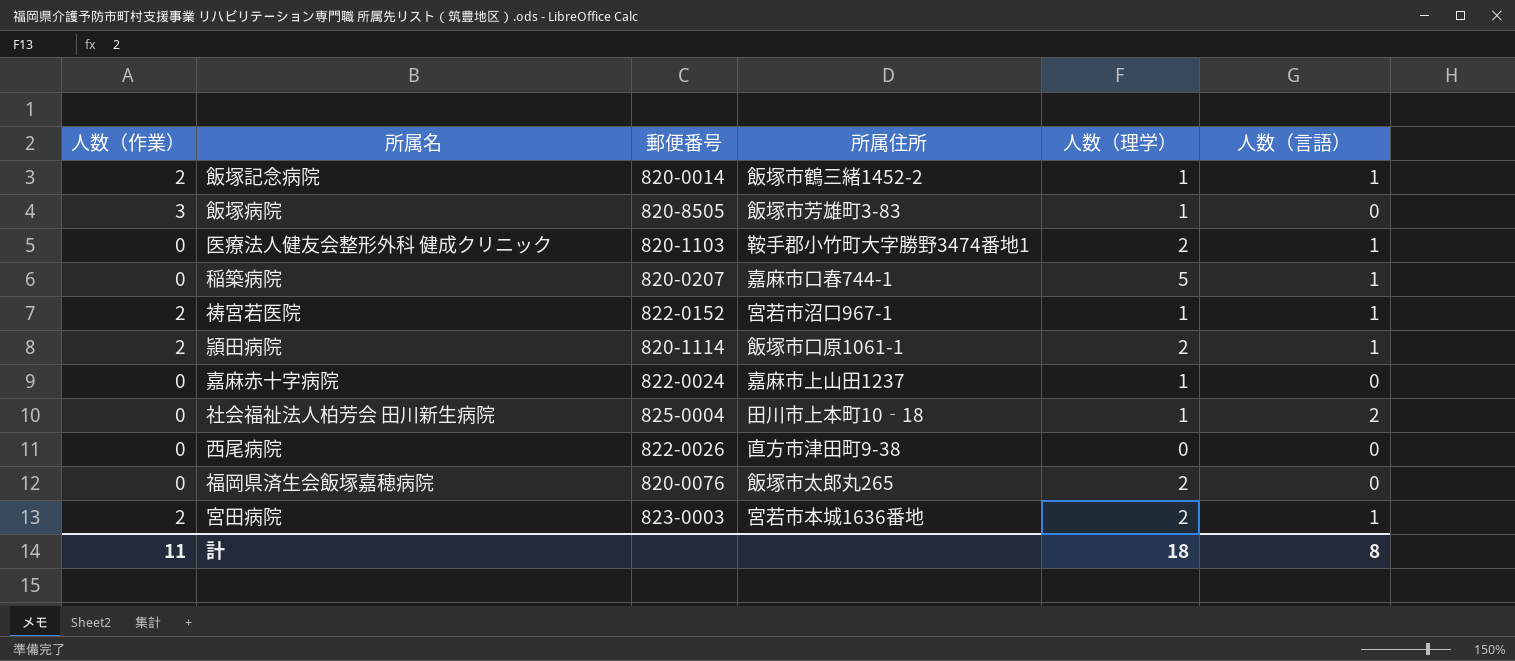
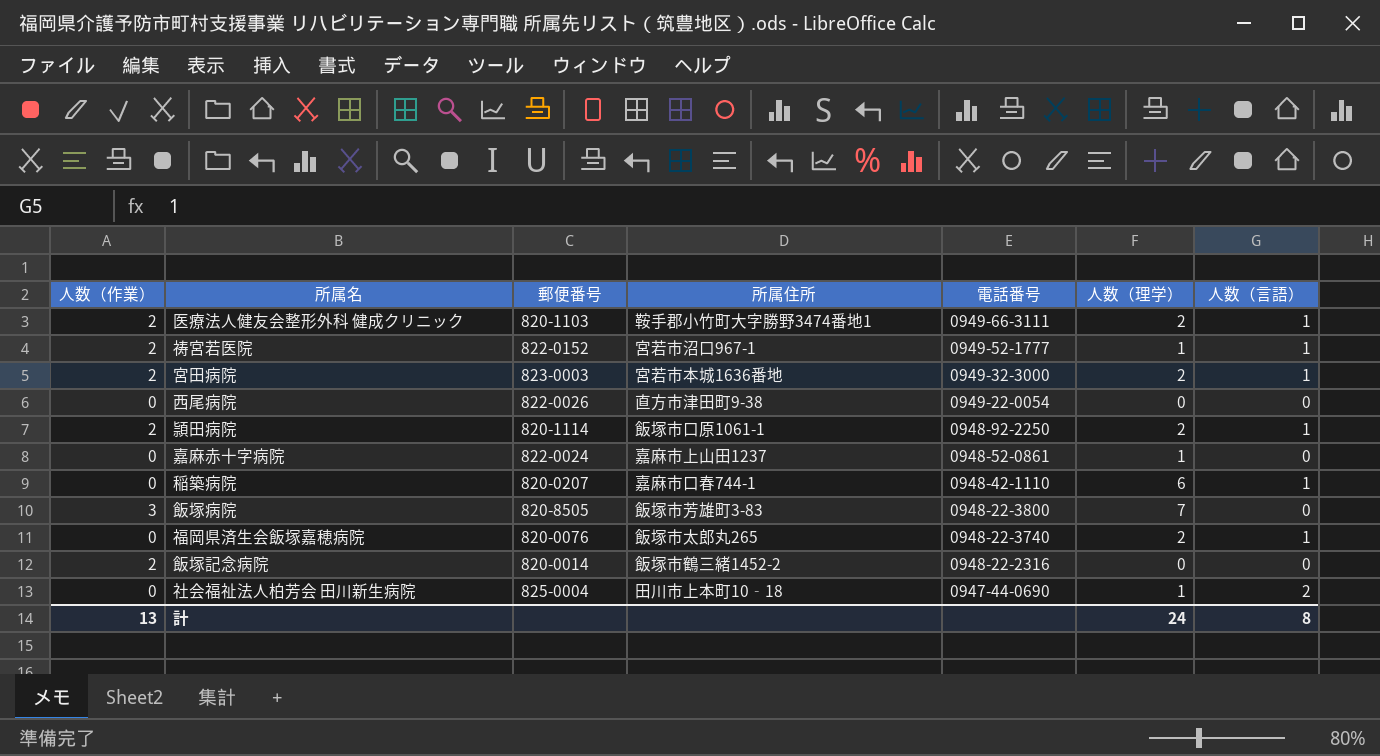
row order: none -> 電話番号 descending
column 電話番号 | position: none -> 5
医療法人健友会整形外科 健成クリニック | 人数（作業）: 0 -> 2
稲築病院 | 人数（理学）: 5 -> 6
飯塚病院 | 人数（理学）: 1 -> 7
福岡県済生会飯塚嘉穂病院 | 人数（言語）: 0 -> 1
飯塚記念病院 | 人数（理学）: 1 -> 0
飯塚記念病院 | 人数（言語）: 1 -> 0
計 | 人数（作業）: 11 -> 13
計 | 人数（理学）: 18 -> 24

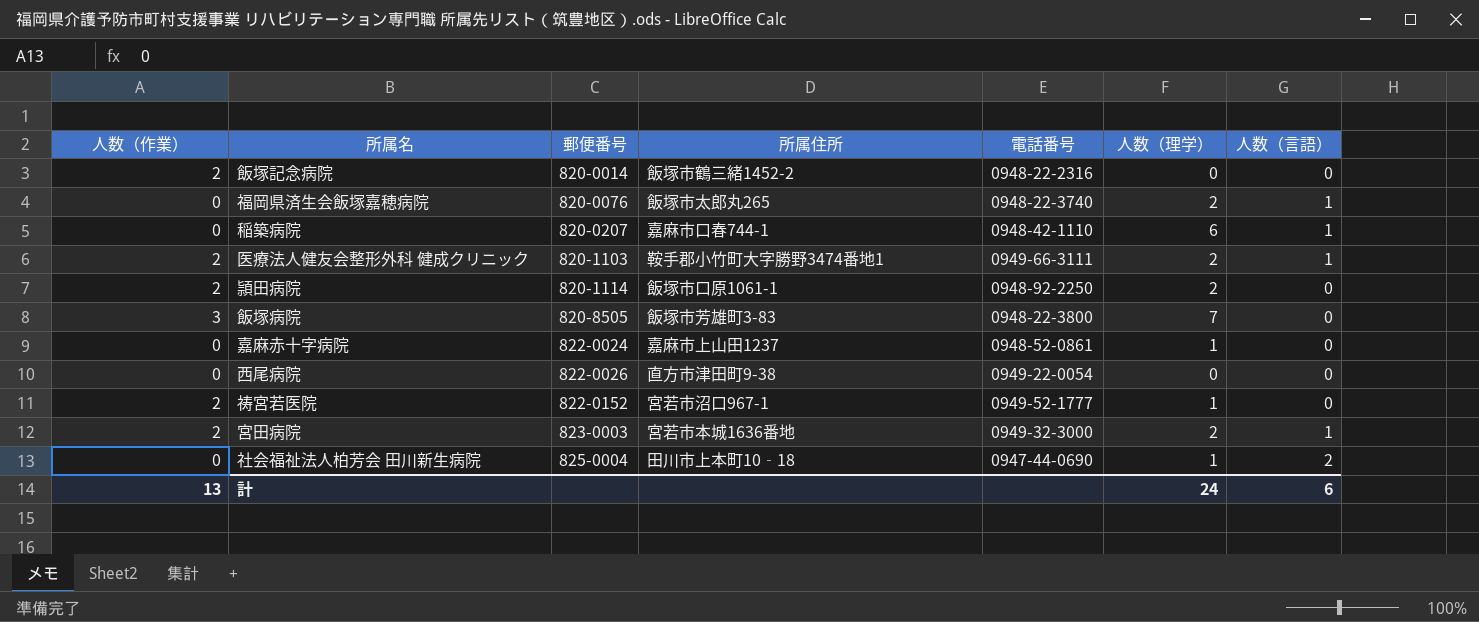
row order: 電話番号 descending -> 郵便番号 ascending
頴田病院 | 人数（言語）: 1 -> 0
祷宮若医院 | 人数（言語）: 1 -> 0
計 | 人数（言語）: 8 -> 6

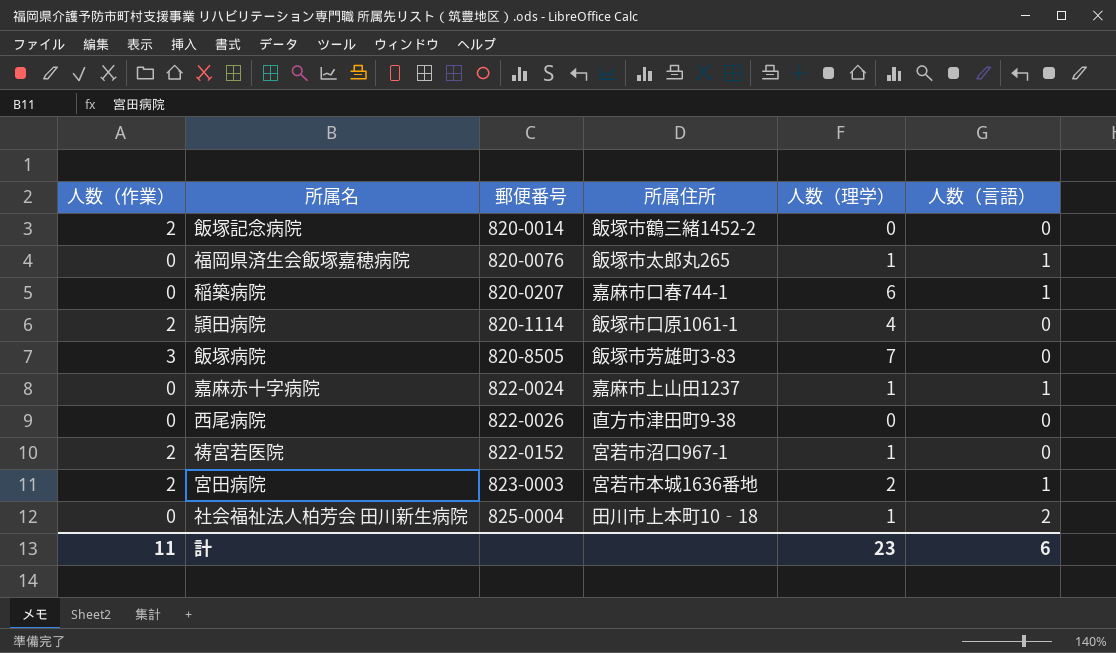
column 電話番号 | position: 5 -> none
row 医療法人健友会整形外科 健成クリニック: 2 | 820-1103 | 鞍手郡小竹町大字勝野3474番地1 | 0949-66-3111 | 2 | 1 -> none
福岡県済生会飯塚嘉穂病院 | 人数（理学）: 2 -> 1
頴田病院 | 人数（理学）: 2 -> 4
嘉麻赤十字病院 | 人数（言語）: 0 -> 1
計 | 人数（作業）: 13 -> 11
計 | 人数（理学）: 24 -> 23

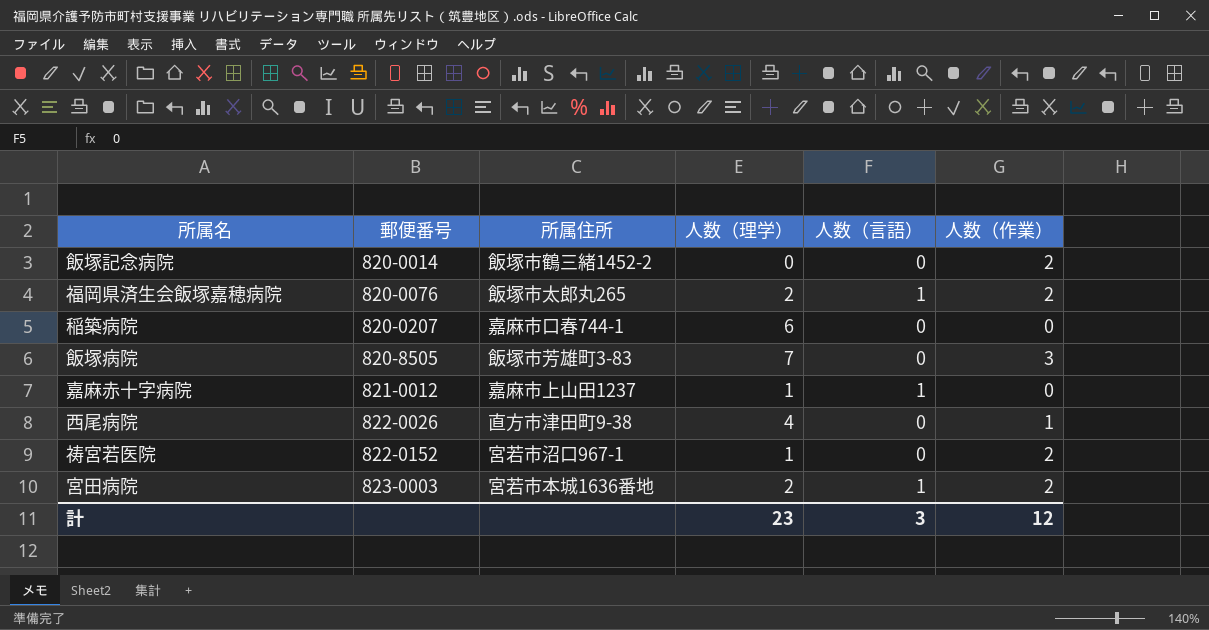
column 人数（作業） | position: 1 -> 6
row 頴田病院: 2 | 820-1114 | 飯塚市口原1061-1 | 4 | 0 -> none
row 社会福祉法人柏芳会 田川新生病院: 0 | 825-0004 | 田川市上本町10‐18 | 1 | 2 -> none
福岡県済生会飯塚嘉穂病院 | 人数（理学）: 1 -> 2
福岡県済生会飯塚嘉穂病院 | 人数（作業）: 0 -> 2
稲築病院 | 人数（言語）: 1 -> 0
嘉麻赤十字病院 | 郵便番号: 822-0024 -> 821-0012
西尾病院 | 人数（理学）: 0 -> 4
西尾病院 | 人数（作業）: 0 -> 1
計 | 人数（言語）: 6 -> 3
計 | 人数（作業）: 11 -> 12

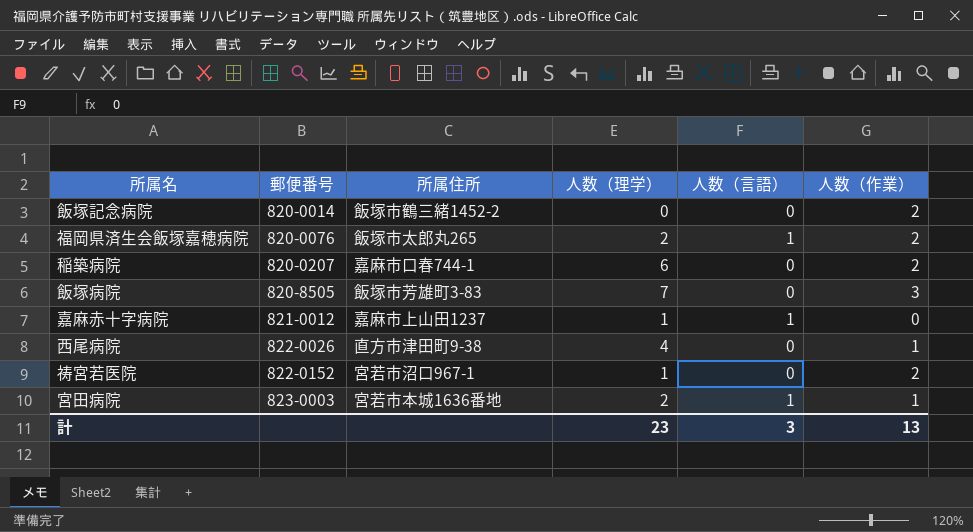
稲築病院 | 人数（作業）: 0 -> 2
宮田病院 | 人数（作業）: 2 -> 1
計 | 人数（作業）: 12 -> 13

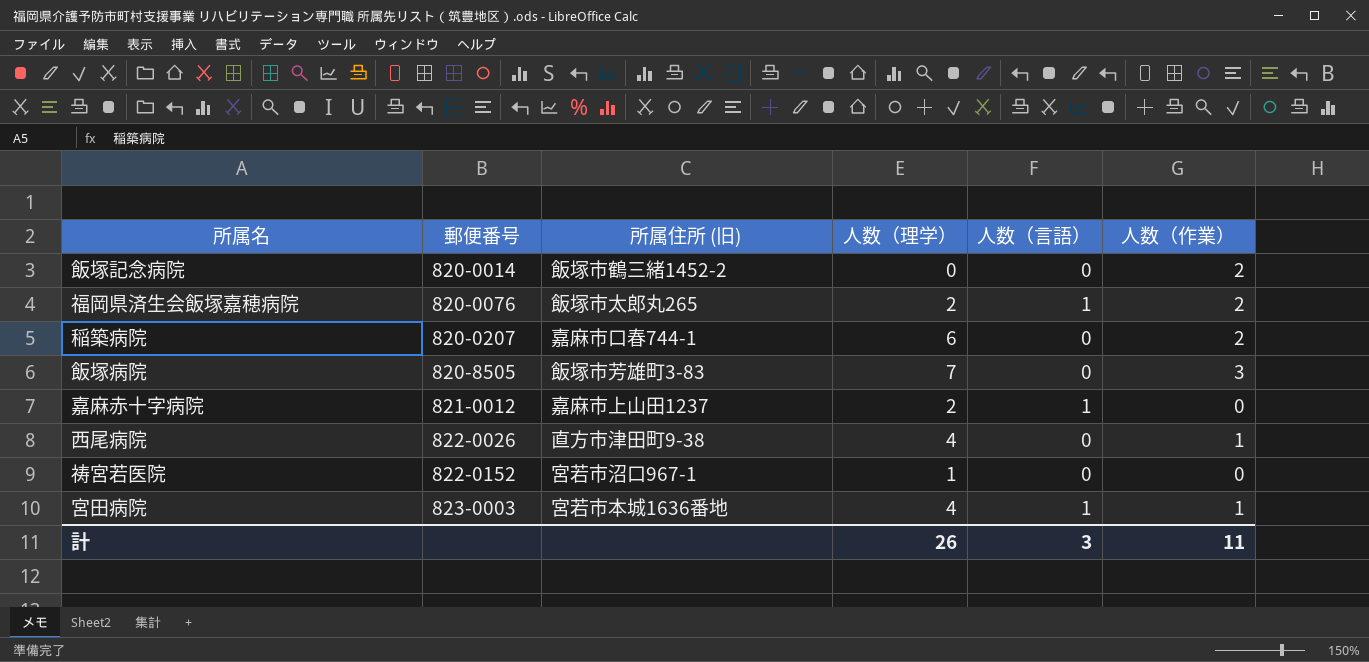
column name: 所属住所 -> 所属住所 (旧)
嘉麻赤十字病院 | 人数（理学）: 1 -> 2
祷宮若医院 | 人数（作業）: 2 -> 0
宮田病院 | 人数（理学）: 2 -> 4
計 | 人数（理学）: 23 -> 26
計 | 人数（作業）: 13 -> 11

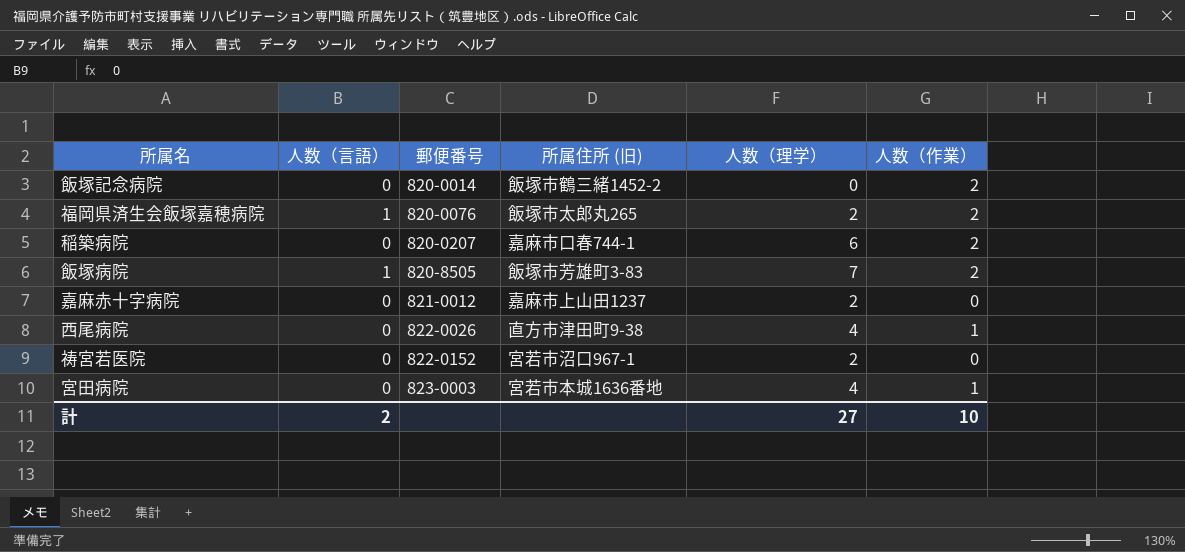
column 人数（言語） | position: 5 -> 2
飯塚病院 | 人数（言語）: 0 -> 1
飯塚病院 | 人数（作業）: 3 -> 2
嘉麻赤十字病院 | 人数（言語）: 1 -> 0
祷宮若医院 | 人数（理学）: 1 -> 2
宮田病院 | 人数（言語）: 1 -> 0
計 | 人数（言語）: 3 -> 2
計 | 人数（理学）: 26 -> 27
計 | 人数（作業）: 11 -> 10

